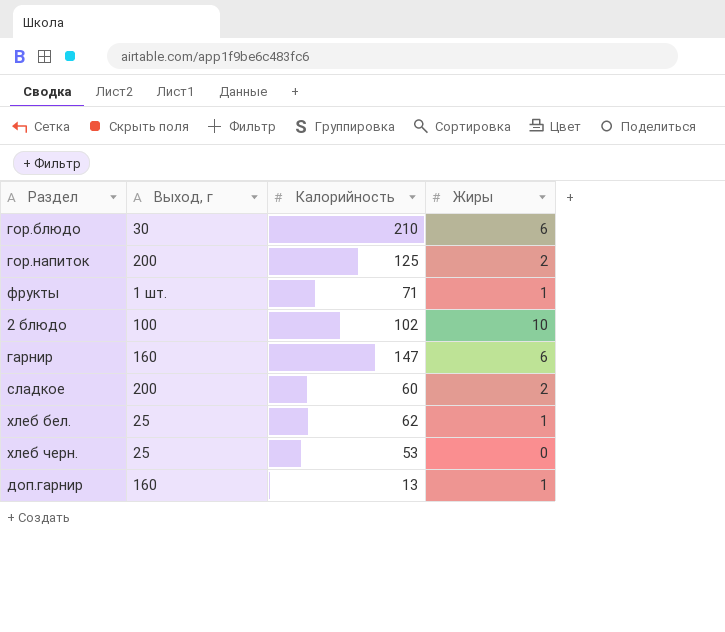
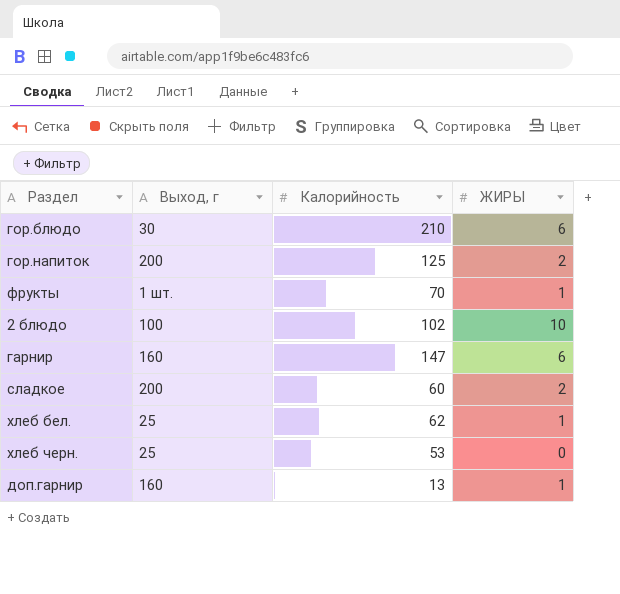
column name: Жиры -> ЖИРЫ
фрукты | Калорийность: 71 -> 70

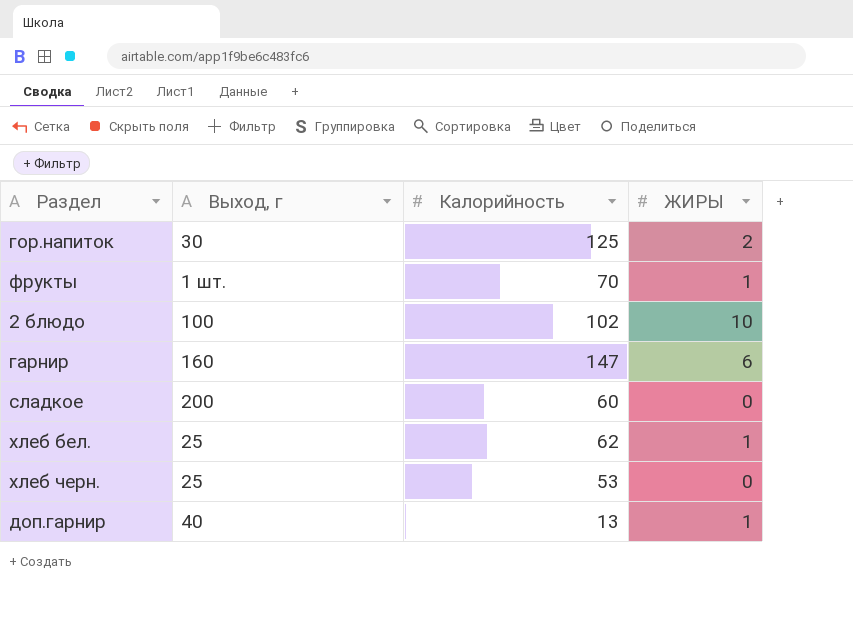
row гор.блюдо: 30 | 210 | 6 -> none
гор.напиток | Выход, г: 200 -> 30
сладкое | ЖИРЫ: 2 -> 0
доп.гарнир | Выход, г: 160 -> 40

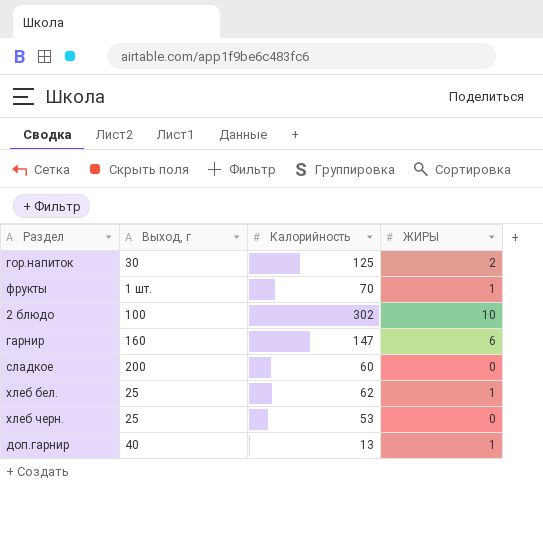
2 блюдо | Калорийность: 102 -> 302

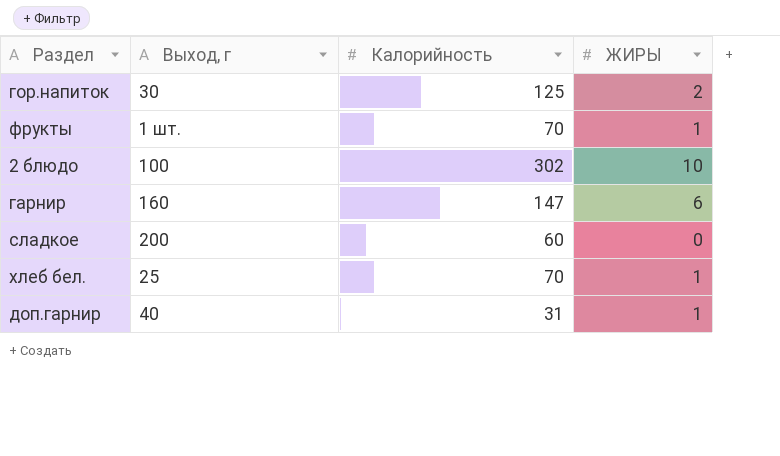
row хлеб черн.: 25 | 53 | 0 -> none
хлеб бел. | Калорийность: 62 -> 70
доп.гарнир | Калорийность: 13 -> 31

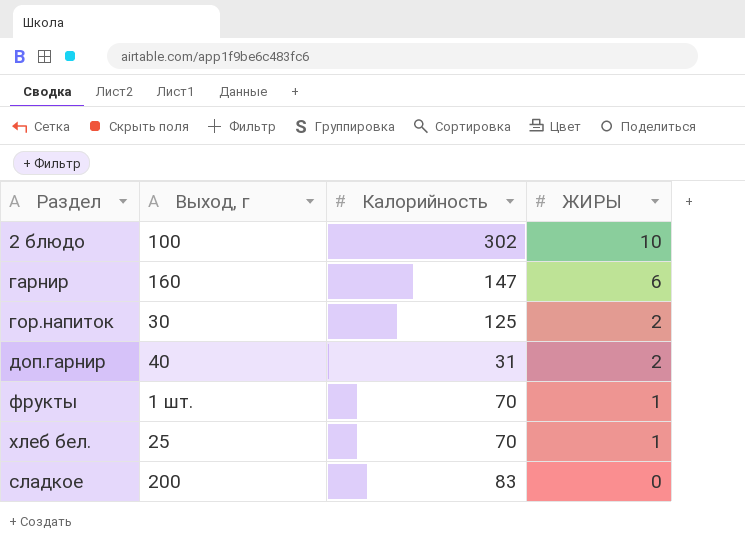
row order: none -> ЖИРЫ descending
доп.гарнир | ЖИРЫ: 1 -> 2
сладкое | Калорийность: 60 -> 83

